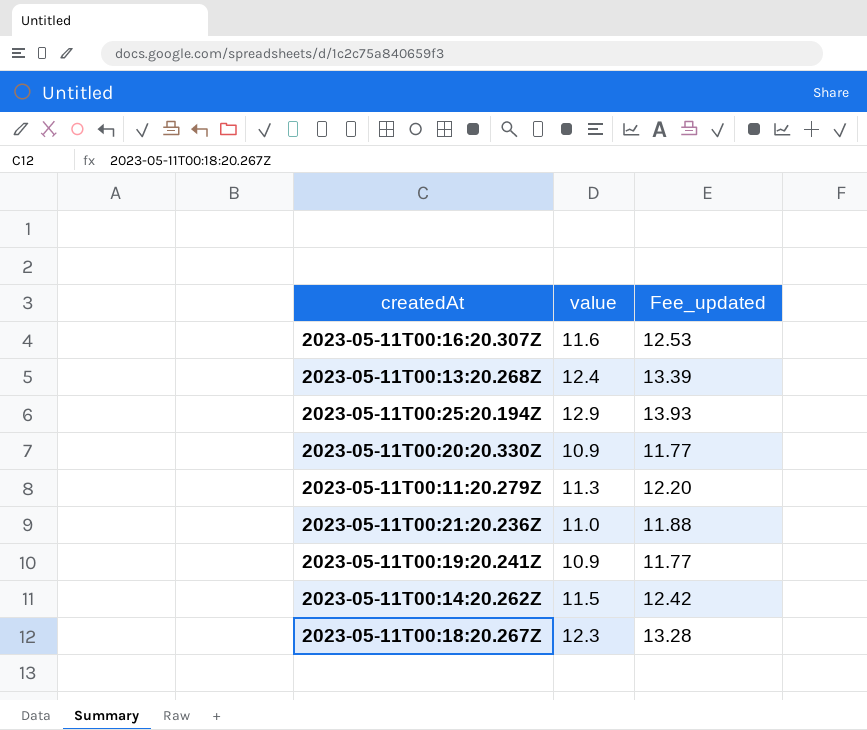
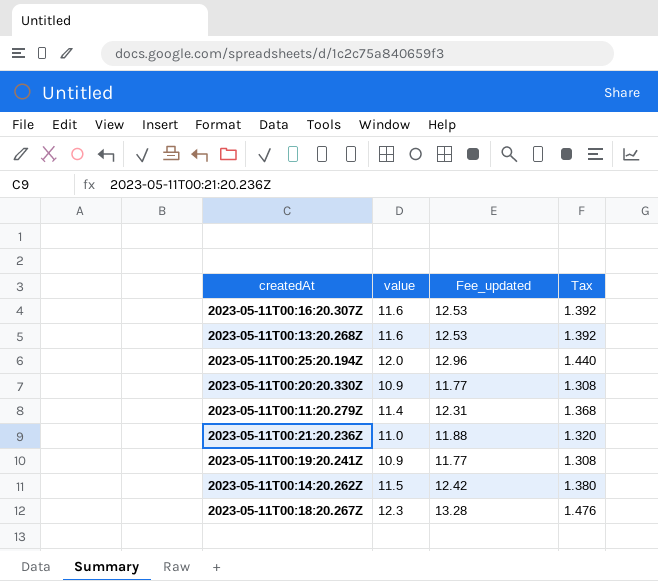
column Tax | formula: none -> [value] * 0.12
2023-05-11T00:13:20.268Z | value: 12.4 -> 11.6
2023-05-11T00:13:20.268Z | Fee_updated: 13.39 -> 12.53
2023-05-11T00:25:20.194Z | value: 12.9 -> 12.0
2023-05-11T00:25:20.194Z | Fee_updated: 13.93 -> 12.96
2023-05-11T00:11:20.279Z | value: 11.3 -> 11.4
2023-05-11T00:11:20.279Z | Fee_updated: 12.20 -> 12.31

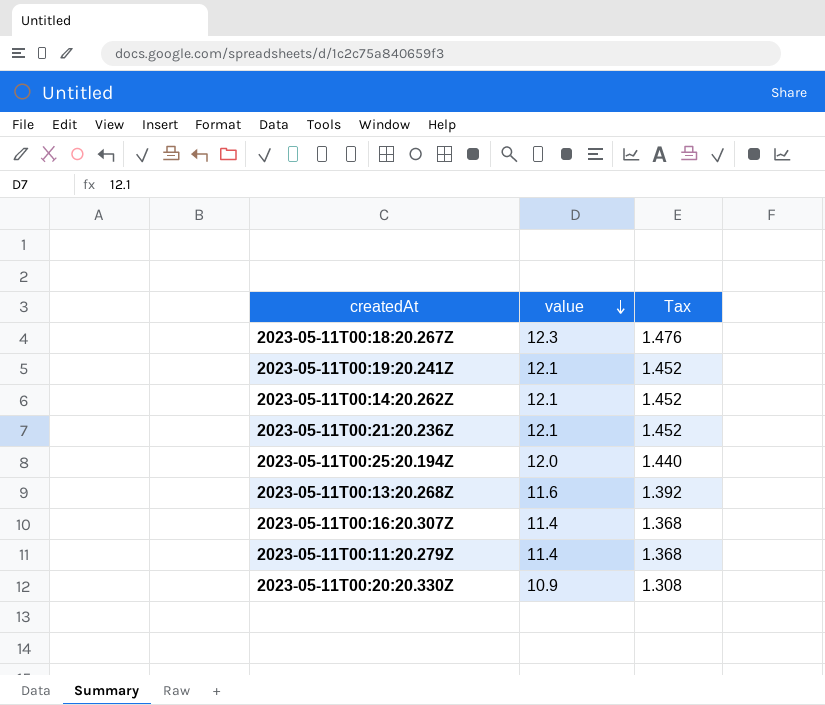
row order: none -> value descending
column Fee_updated | formula: [value] * 1.08 -> none
2023-05-11T00:19:20.241Z | value: 10.9 -> 12.1
2023-05-11T00:19:20.241Z | Tax: 1.308 -> 1.452
2023-05-11T00:14:20.262Z | value: 11.5 -> 12.1
2023-05-11T00:14:20.262Z | Tax: 1.380 -> 1.452
2023-05-11T00:21:20.236Z | value: 11.0 -> 12.1
2023-05-11T00:21:20.236Z | Tax: 1.320 -> 1.452
2023-05-11T00:16:20.307Z | value: 11.6 -> 11.4
2023-05-11T00:16:20.307Z | Tax: 1.392 -> 1.368

